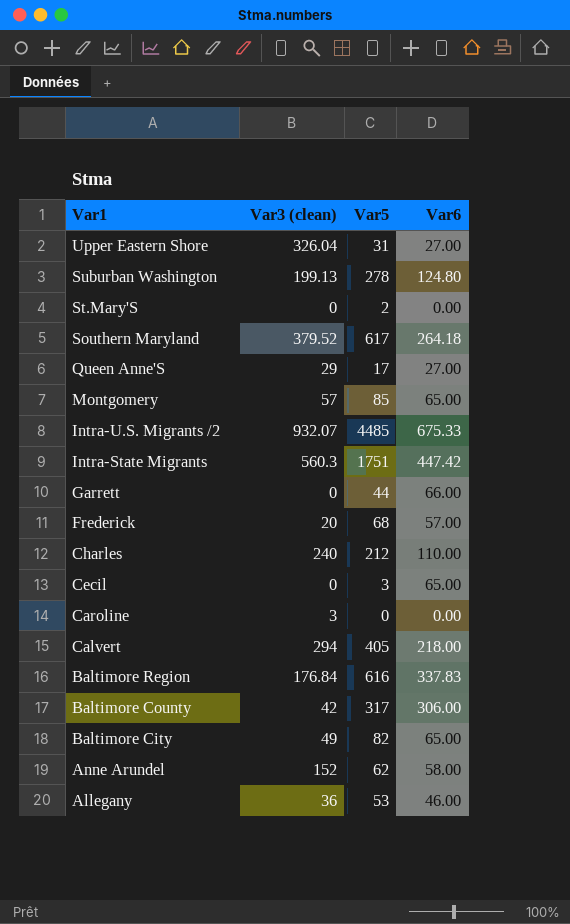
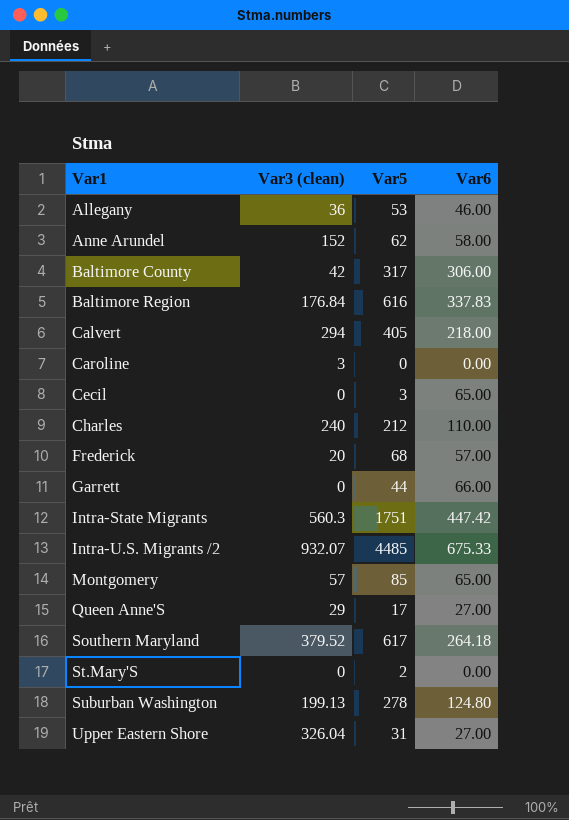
row order: Var1 descending -> Var1 ascending
row Baltimore City: 49 | 82 | 65.00 -> none

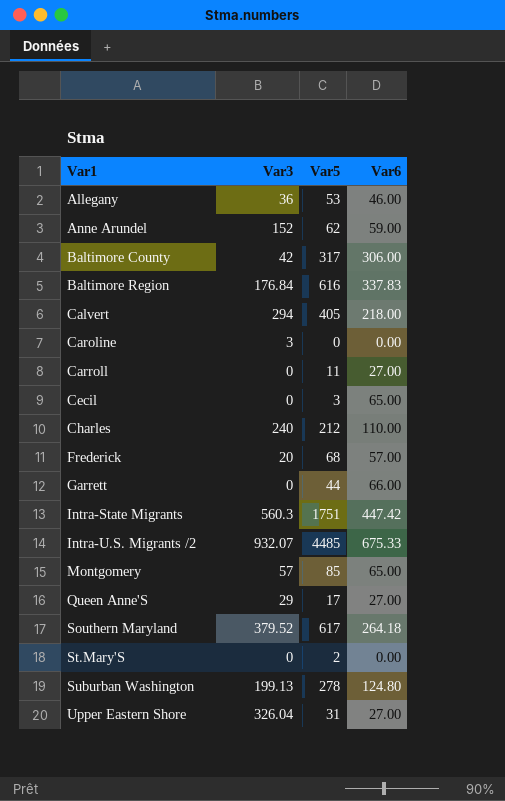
column name: Var3 (clean) -> Var3
Anne Arundel | Var6: 58.00 -> 59.00
row Carroll: none -> 0 | 11 | 27.00

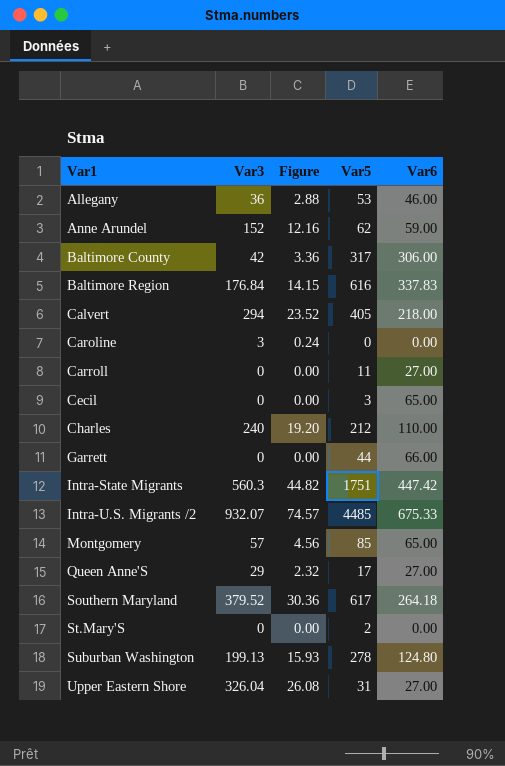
column Figure | formula: none -> [Var3] * 0.08
row Frederick: 20 | 68 | 57.00 -> none

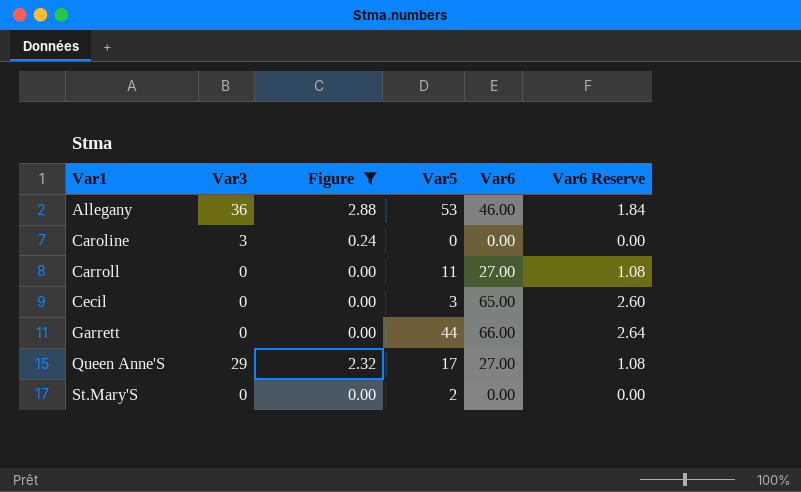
filter: none -> Figure <= 2.88
column Var6 Reserve | formula: none -> [Var6] * 0.04

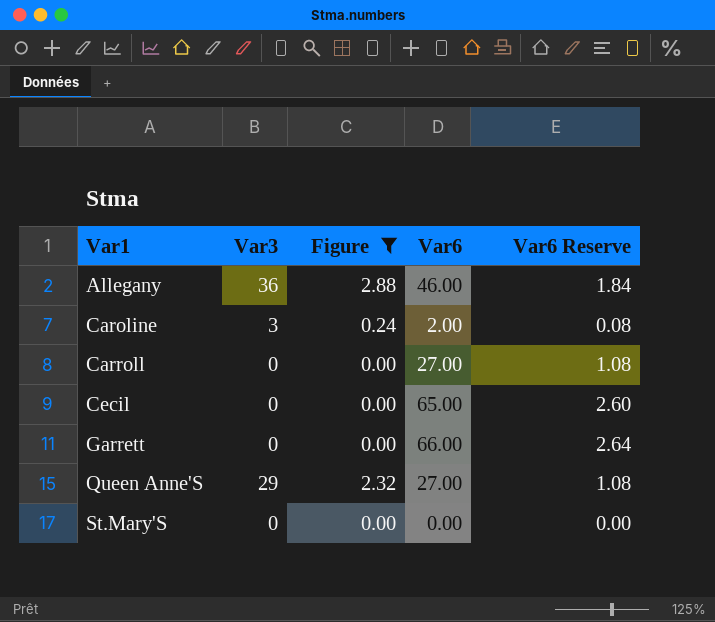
column Var5 | position: 4 -> none
Caroline | Var6: 0.00 -> 2.00
Caroline | Var6 Reserve: 0.00 -> 0.08

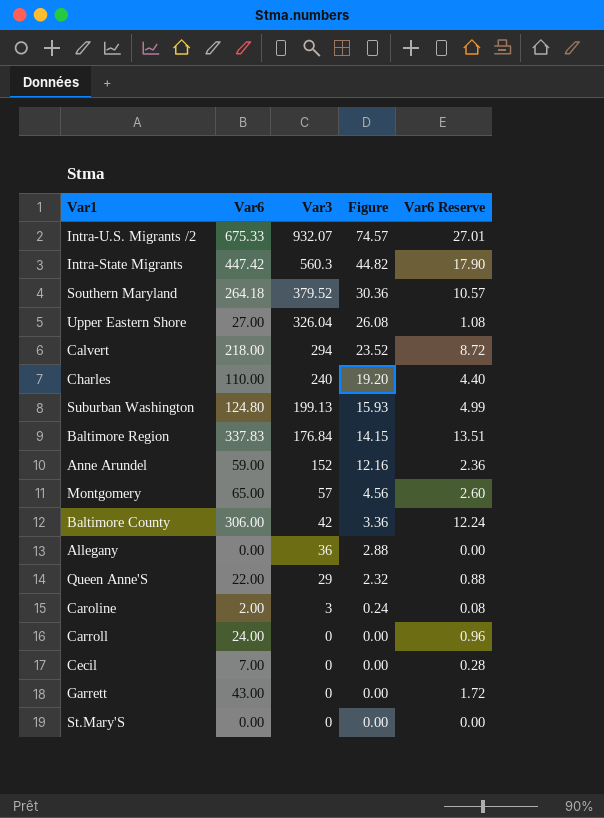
filter: Figure <= 2.88 -> none
row order: Var1 ascending -> Var3 descending
column Var6 | position: 4 -> 2
Allegany | Var6: 46.00 -> 0.00
Allegany | Var6 Reserve: 1.84 -> 0.00
Queen Anne'S | Var6: 27.00 -> 22.00
Queen Anne'S | Var6 Reserve: 1.08 -> 0.88
Carroll | Var6: 27.00 -> 24.00
Carroll | Var6 Reserve: 1.08 -> 0.96
Cecil | Var6: 65.00 -> 7.00
Cecil | Var6 Reserve: 2.60 -> 0.28
Garrett | Var6: 66.00 -> 43.00
Garrett | Var6 Reserve: 2.64 -> 1.72

